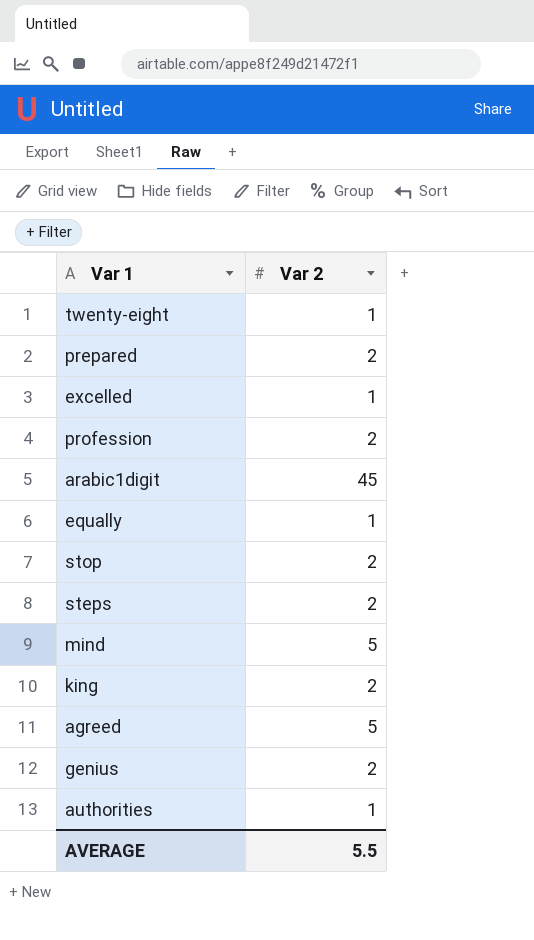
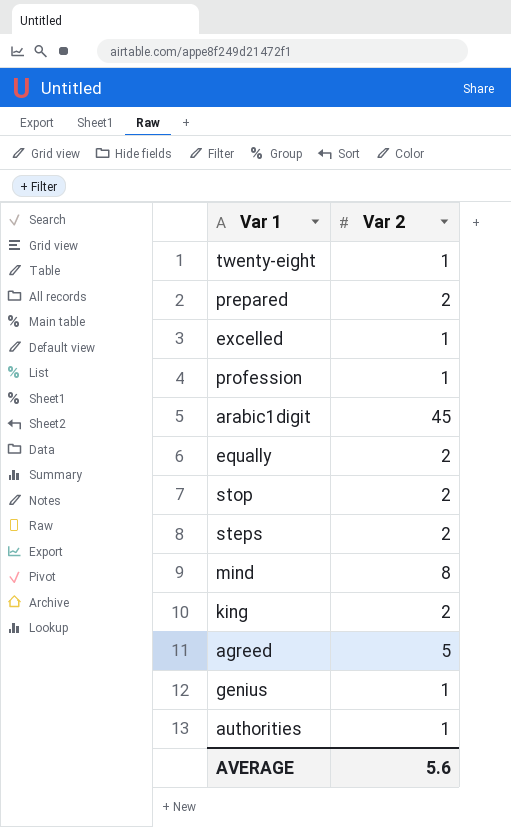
profession | Var 2: 2 -> 1
equally | Var 2: 1 -> 2
mind | Var 2: 5 -> 8
genius | Var 2: 2 -> 1
AVERAGE | Var 2: 5.5 -> 5.6

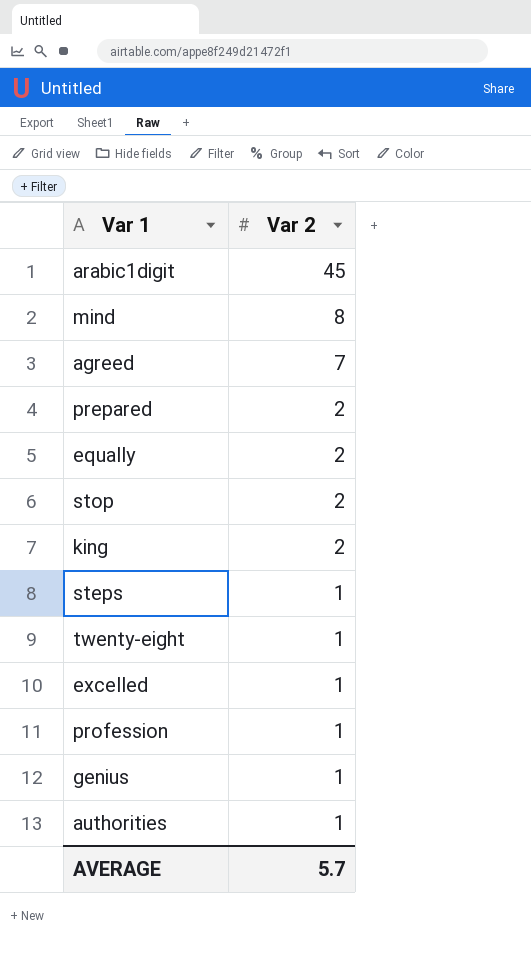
row order: none -> Var 2 descending
agreed | Var 2: 5 -> 7
steps | Var 2: 2 -> 1
AVERAGE | Var 2: 5.6 -> 5.7

